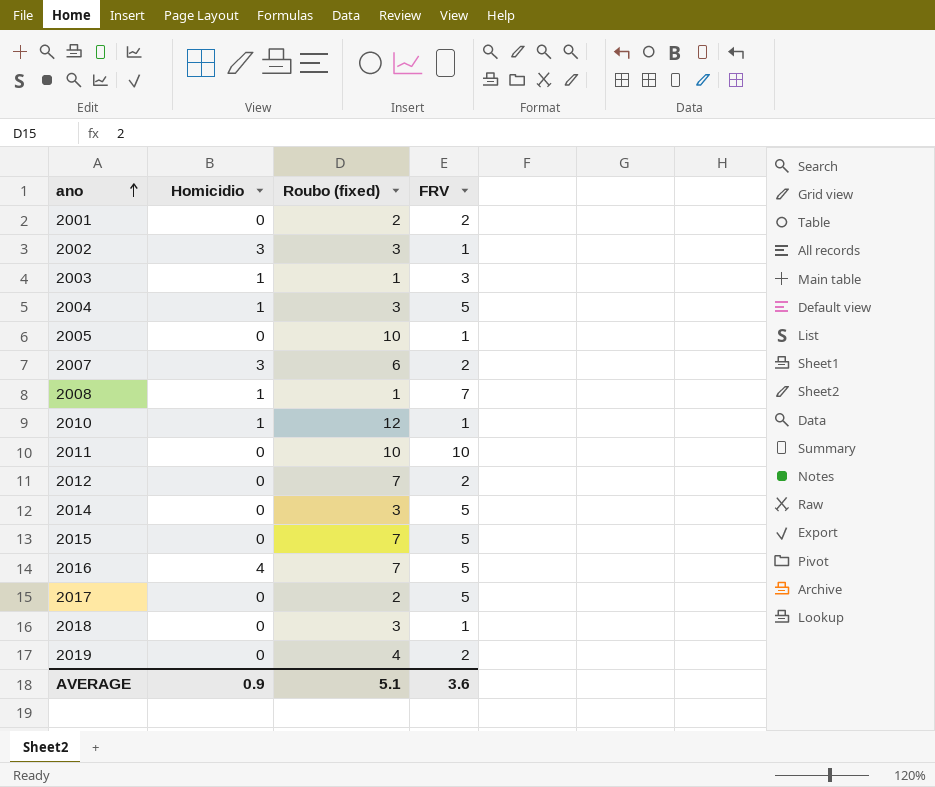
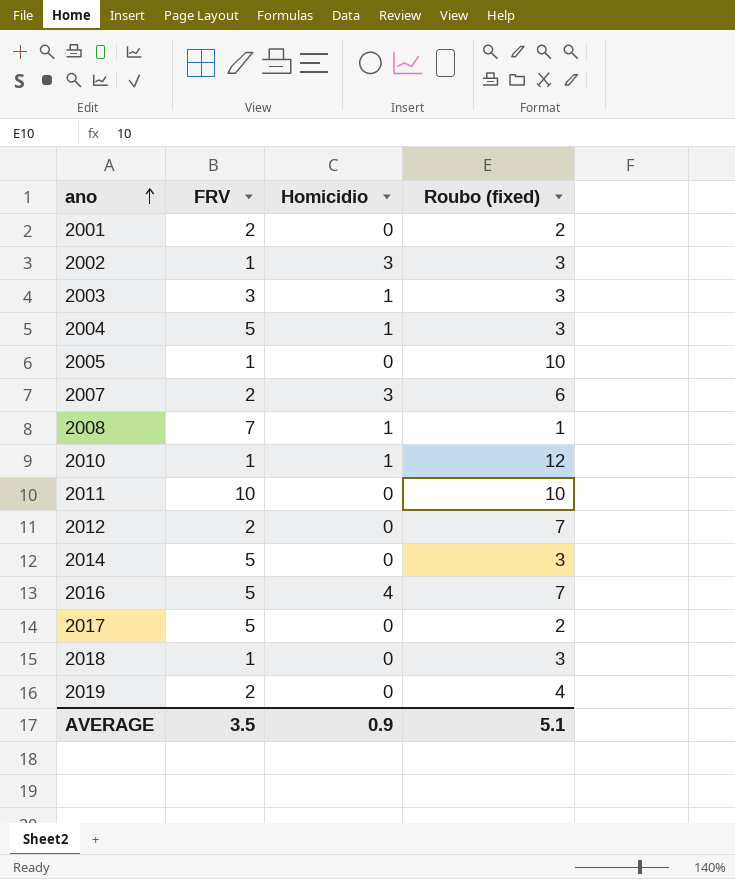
column FRV | position: 4 -> 2
row 2015: 0 | 7 | 5 -> none
2003 | Roubo (fixed): 1 -> 3
AVERAGE | FRV: 3.6 -> 3.5

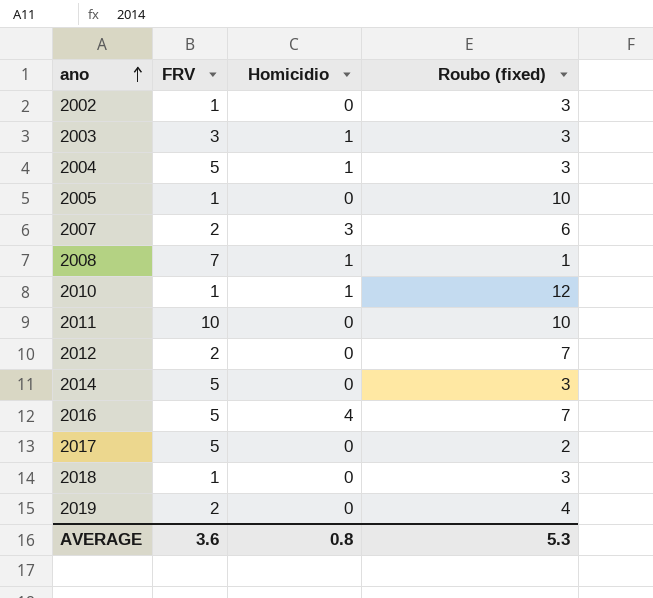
row 2001: 2 | 0 | 2 -> none
2002 | Homicidio: 3 -> 0
AVERAGE | FRV: 3.5 -> 3.6
AVERAGE | Homicidio: 0.9 -> 0.8
AVERAGE | Roubo (fixed): 5.1 -> 5.3

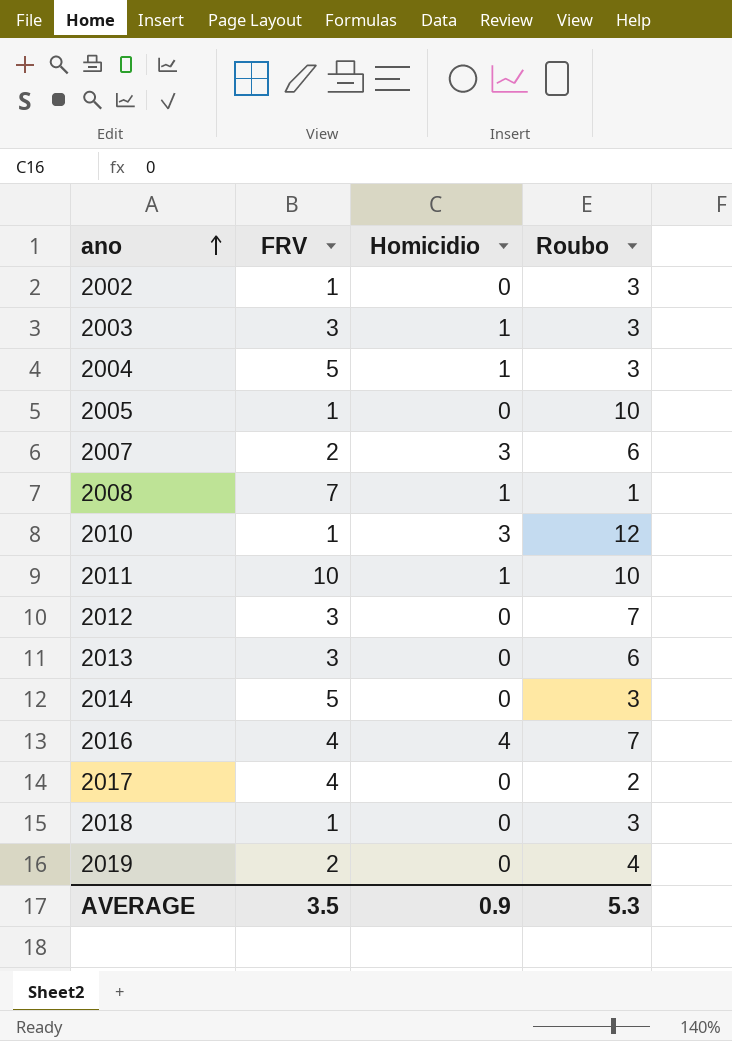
column name: Roubo (fixed) -> Roubo
2010 | Homicidio: 1 -> 3
2011 | Homicidio: 0 -> 1
2012 | FRV: 2 -> 3
row 2013: none -> 3 | 0 | 6
2016 | FRV: 5 -> 4
2017 | FRV: 5 -> 4
AVERAGE | FRV: 3.6 -> 3.5
AVERAGE | Homicidio: 0.8 -> 0.9

